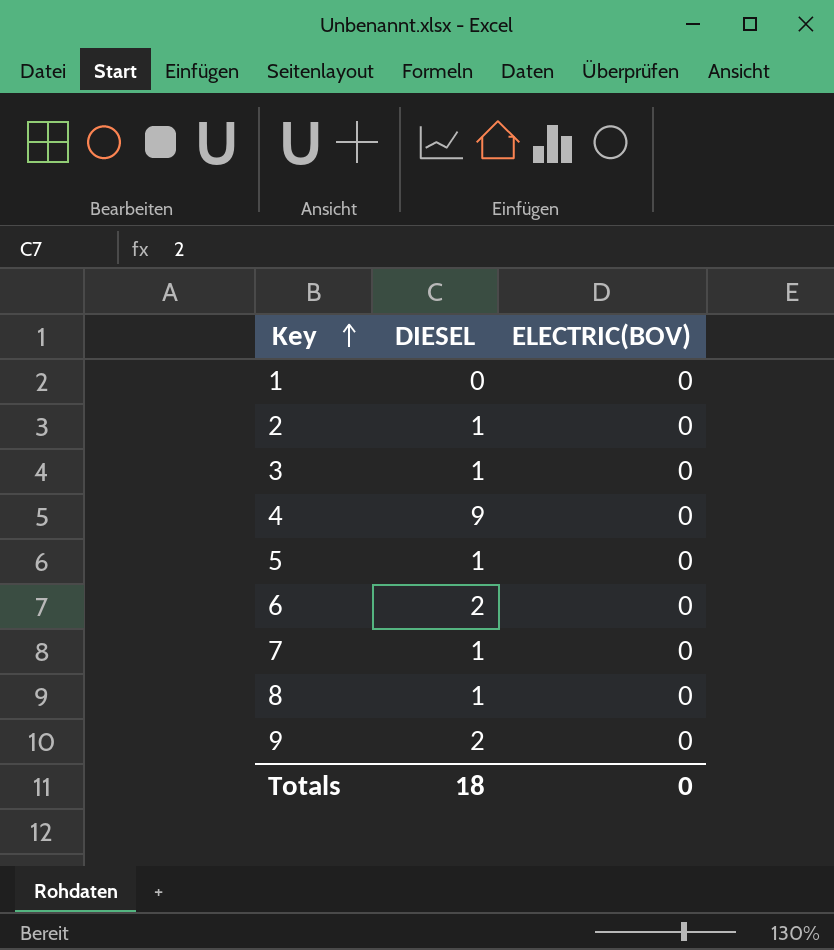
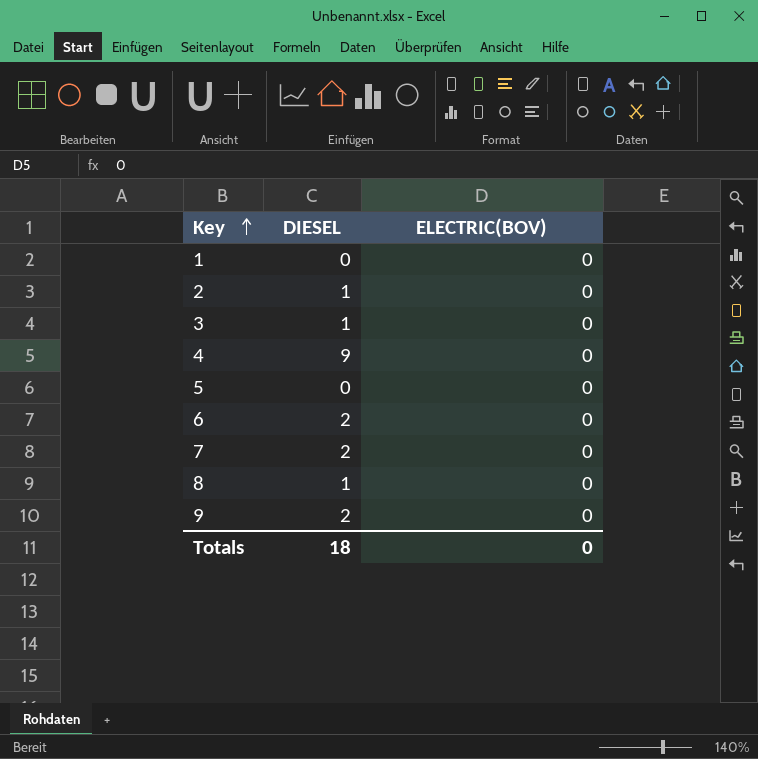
5 | DIESEL: 1 -> 0
7 | DIESEL: 1 -> 2

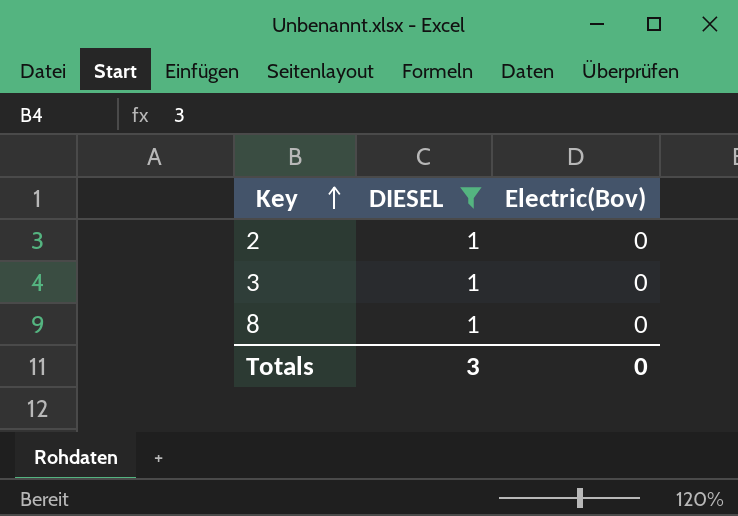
filter: none -> DIESEL = 1
column name: ELECTRIC(BOV) -> Electric(Bov)
Totals | DIESEL: 18 -> 3

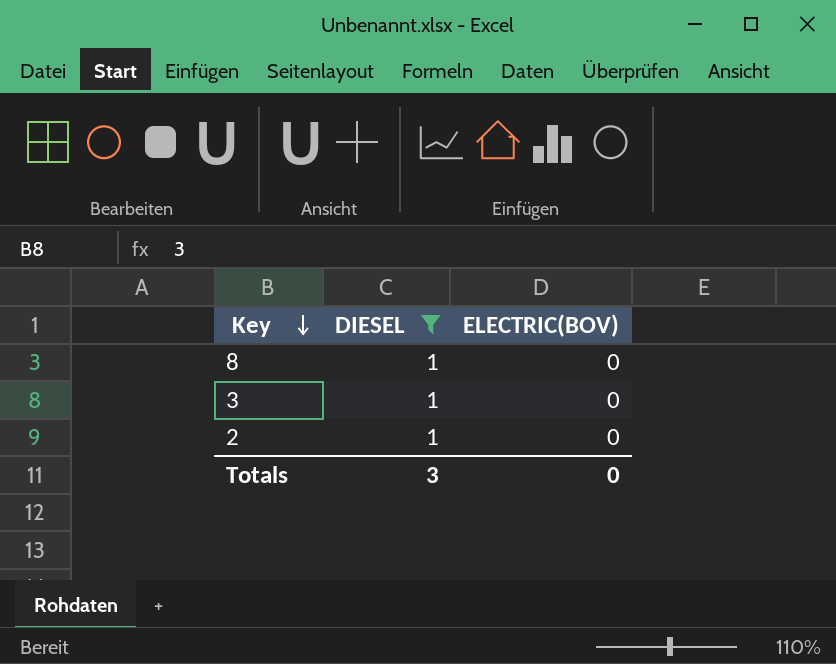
row order: Key ascending -> Key descending
column name: Electric(Bov) -> ELECTRIC(BOV)

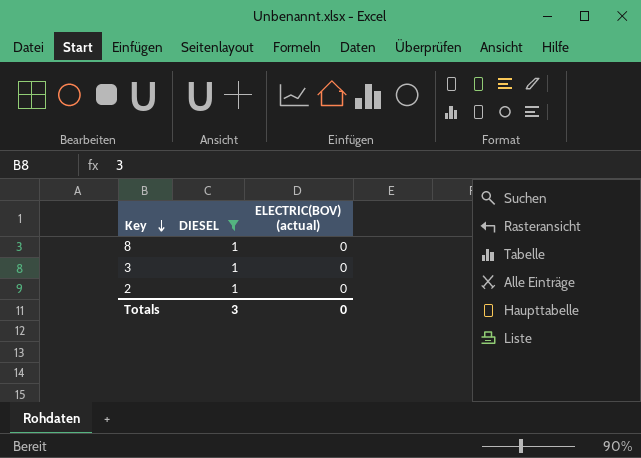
column name: ELECTRIC(BOV) -> ELECTRIC(BOV) (actual)

